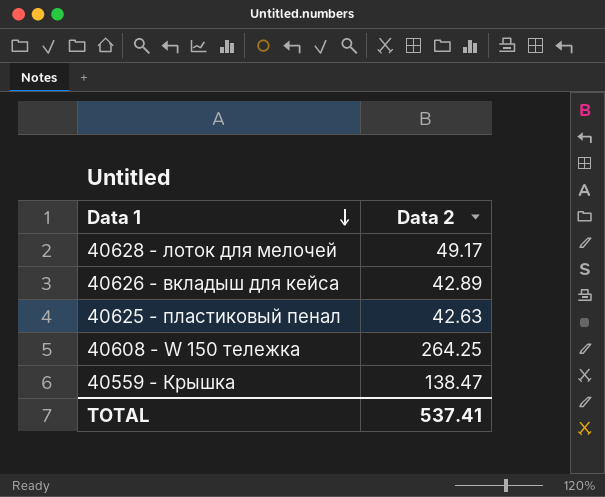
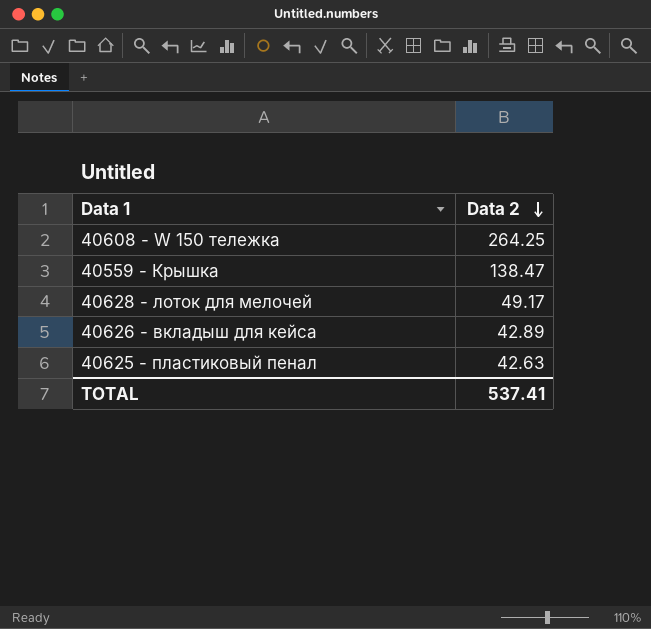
row order: Data 1 descending -> Data 2 descending

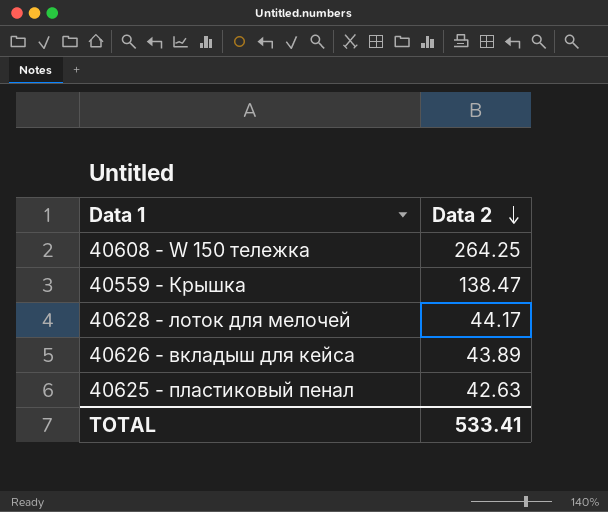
40628 - лоток для мелочей | Data 2: 49.17 -> 44.17
40626 - вкладыш для кейса | Data 2: 42.89 -> 43.89
TOTAL | Data 2: 537.41 -> 533.41

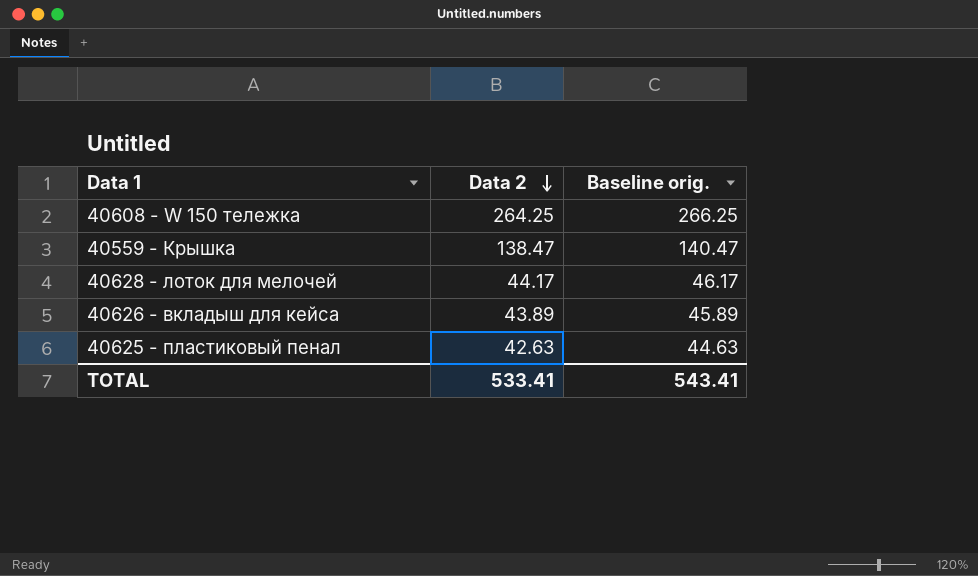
column Baseline orig. | formula: none -> [Data 2] + 2

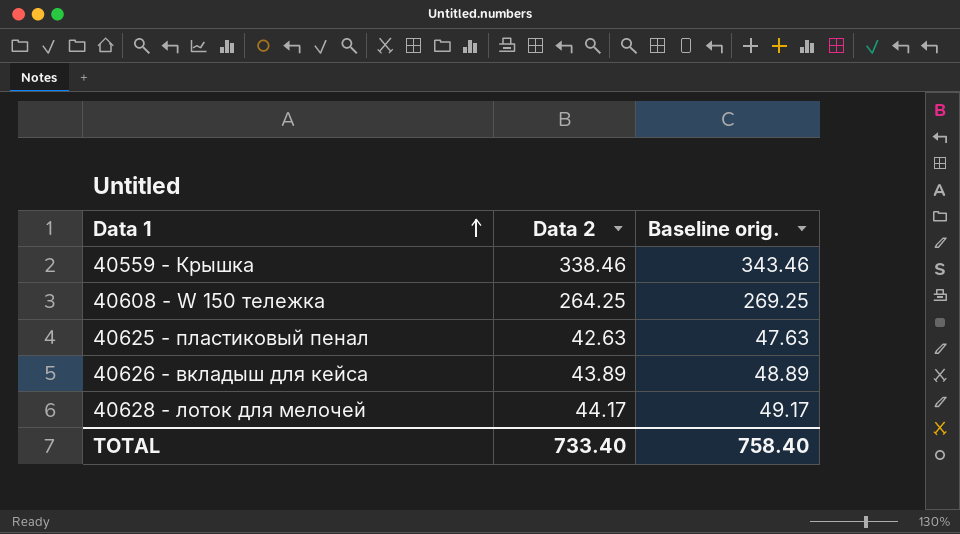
row order: Data 2 descending -> Data 1 ascending
column Baseline orig. | formula: [Data 2] + 2 -> [Data 2] + 5
40559 - Крышка | Data 2: 138.47 -> 338.46
TOTAL | Data 2: 533.41 -> 733.40
TOTAL | Baseline orig.: 543.41 -> 758.40

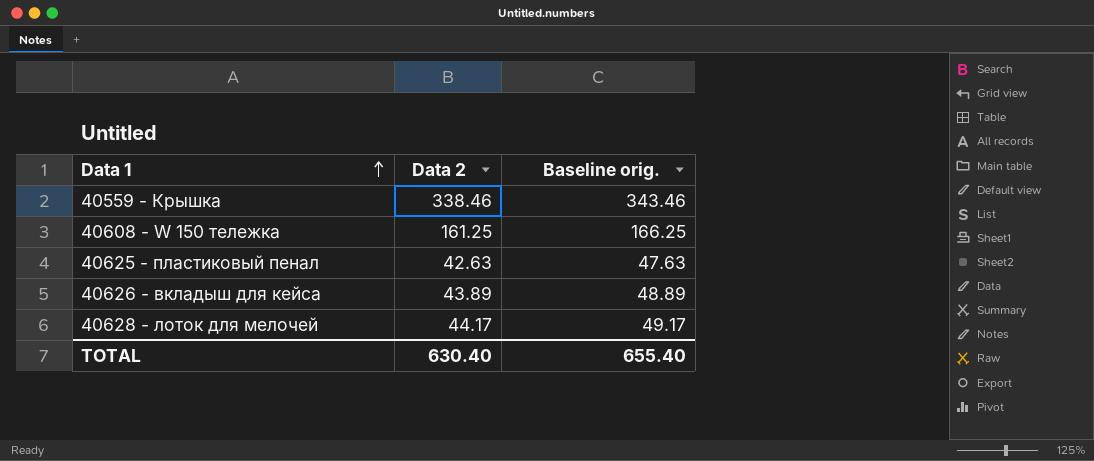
40608 - W 150 тележка | Data 2: 264.25 -> 161.25
40608 - W 150 тележка | Baseline orig.: 269.25 -> 166.25
TOTAL | Data 2: 733.40 -> 630.40
TOTAL | Baseline orig.: 758.40 -> 655.40

